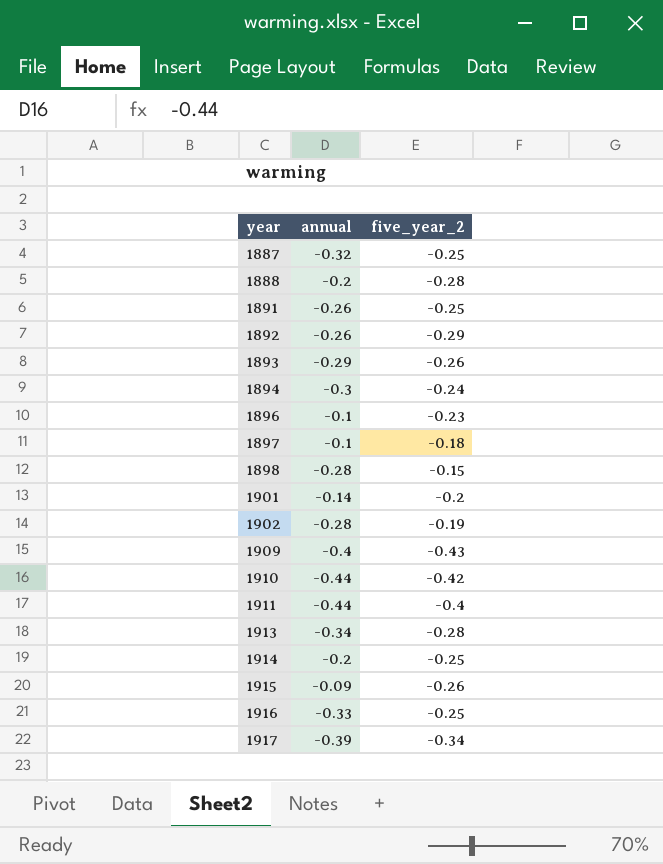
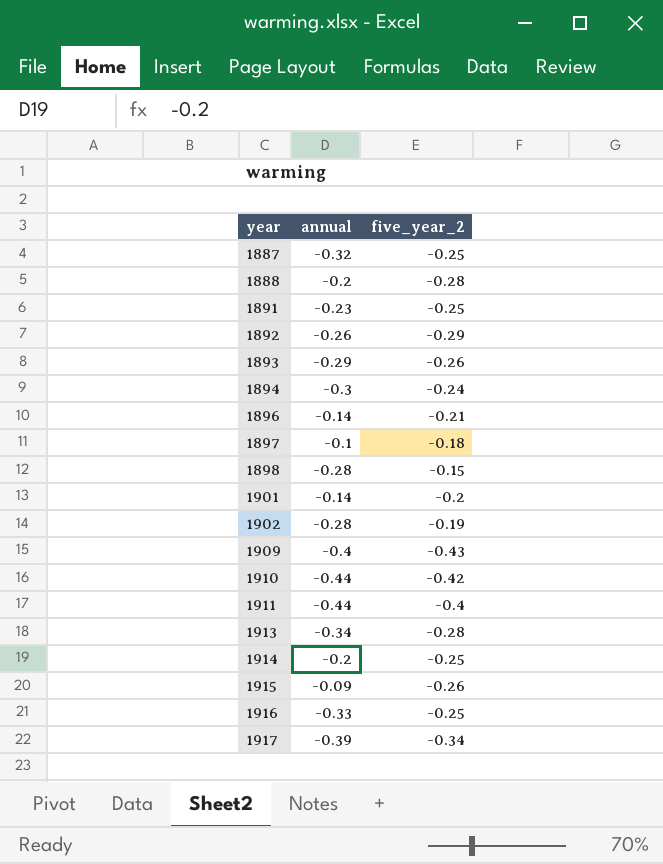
1891 | annual: -0.26 -> -0.23
1896 | annual: -0.1 -> -0.14
1896 | five_year_2: -0.23 -> -0.21

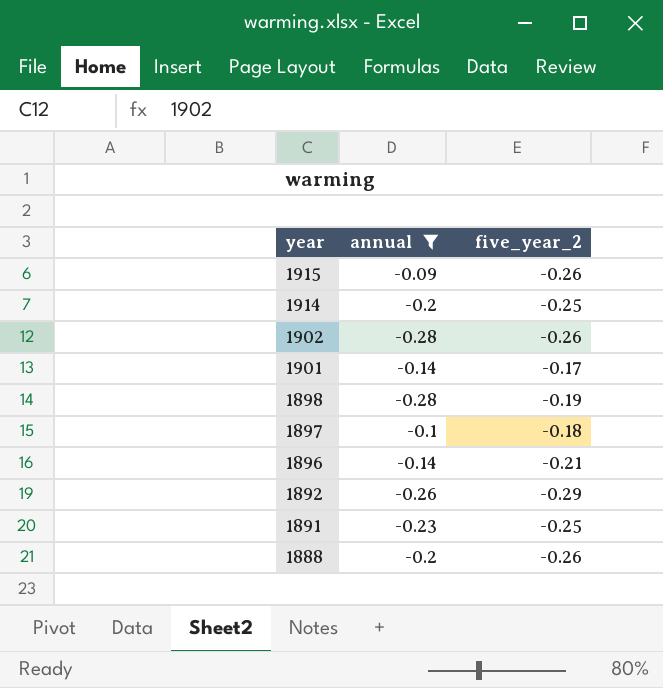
filter: none -> annual >= -0.28
row order: year ascending -> year descending
1902 | five_year_2: -0.19 -> -0.26
1901 | five_year_2: -0.2 -> -0.17
1898 | five_year_2: -0.15 -> -0.19
1888 | five_year_2: -0.28 -> -0.26

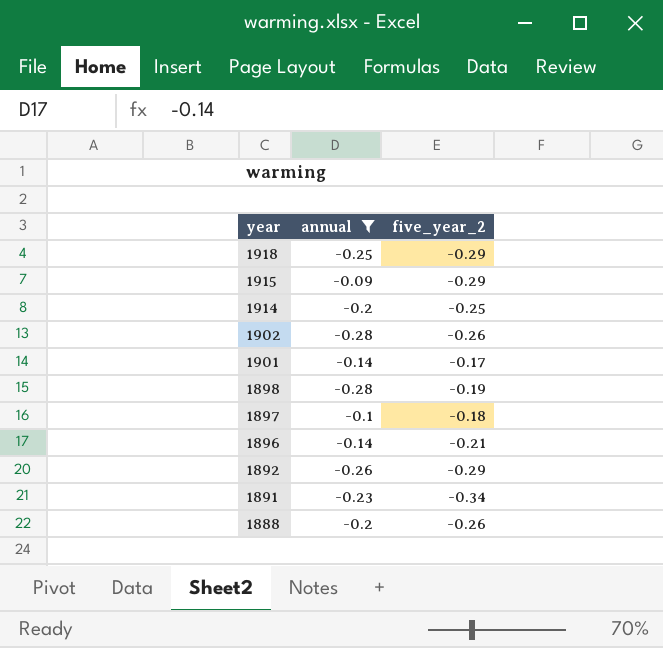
row 1918: none -> -0.25 | -0.29
1915 | five_year_2: -0.26 -> -0.29
1891 | five_year_2: -0.25 -> -0.34

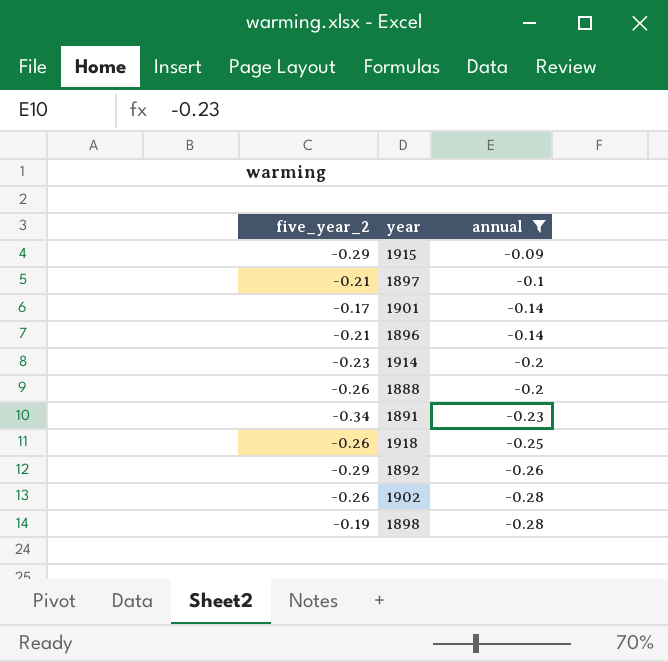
row order: year descending -> annual descending
column five_year_2 | position: 3 -> 1
1897 | five_year_2: -0.18 -> -0.21
1914 | five_year_2: -0.25 -> -0.23
1918 | five_year_2: -0.29 -> -0.26

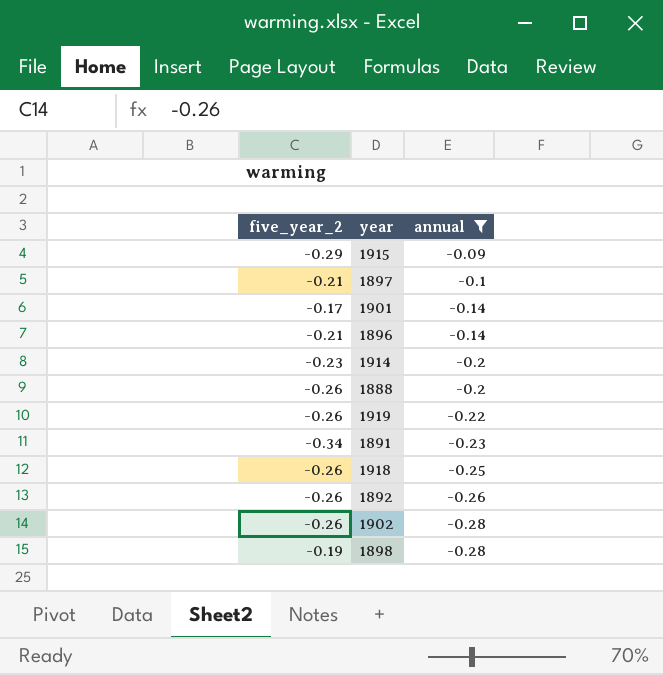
row 1919: none -> -0.26 | -0.22
1892 | five_year_2: -0.29 -> -0.26

